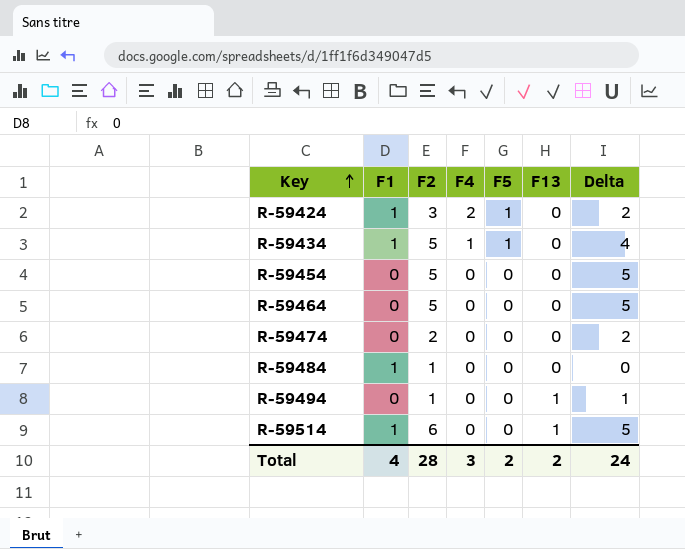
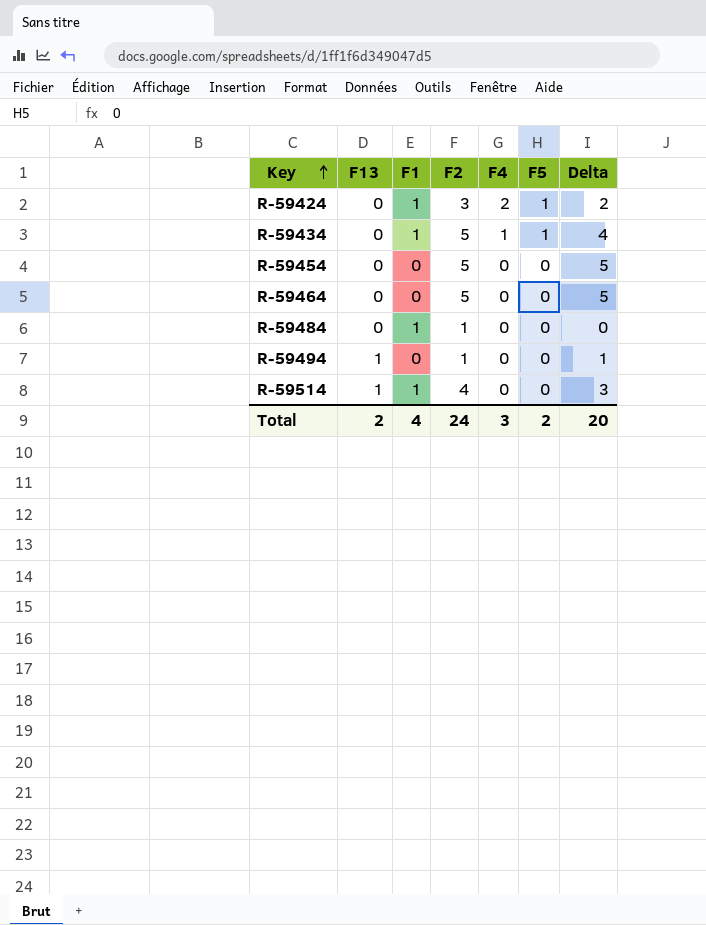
column F13 | position: 6 -> 2
row R-59474: 0 | 2 | 0 | 0 | 0 | 2 -> none
R-59514 | F2: 6 -> 4
R-59514 | Delta: 5 -> 3
Total | F2: 28 -> 24
Total | Delta: 24 -> 20

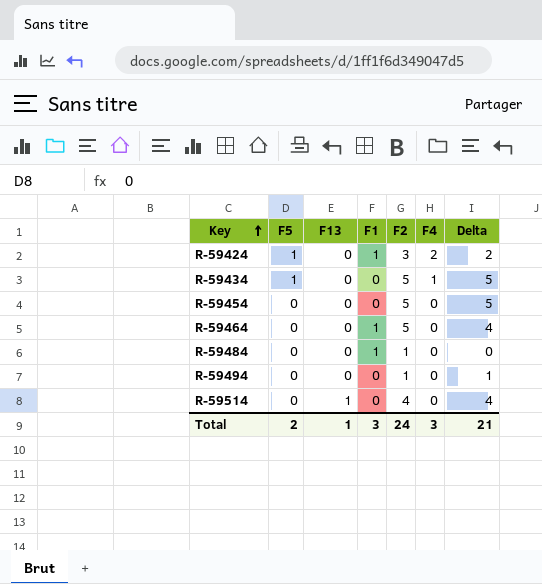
column F5 | position: 6 -> 2
R-59434 | F1: 1 -> 0
R-59434 | Delta: 4 -> 5
R-59464 | F1: 0 -> 1
R-59464 | Delta: 5 -> 4
R-59494 | F13: 1 -> 0
R-59514 | F1: 1 -> 0
R-59514 | Delta: 3 -> 4
Total | F13: 2 -> 1
Total | F1: 4 -> 3
Total | Delta: 20 -> 21

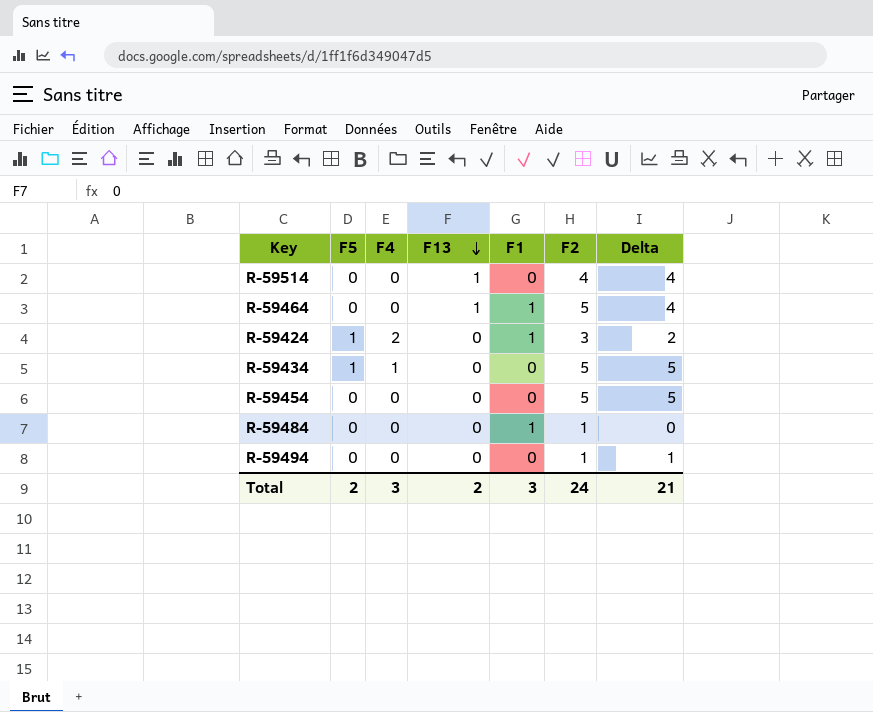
row order: Key ascending -> F13 descending
column F4 | position: 6 -> 3
R-59464 | F13: 0 -> 1
Total | F13: 1 -> 2

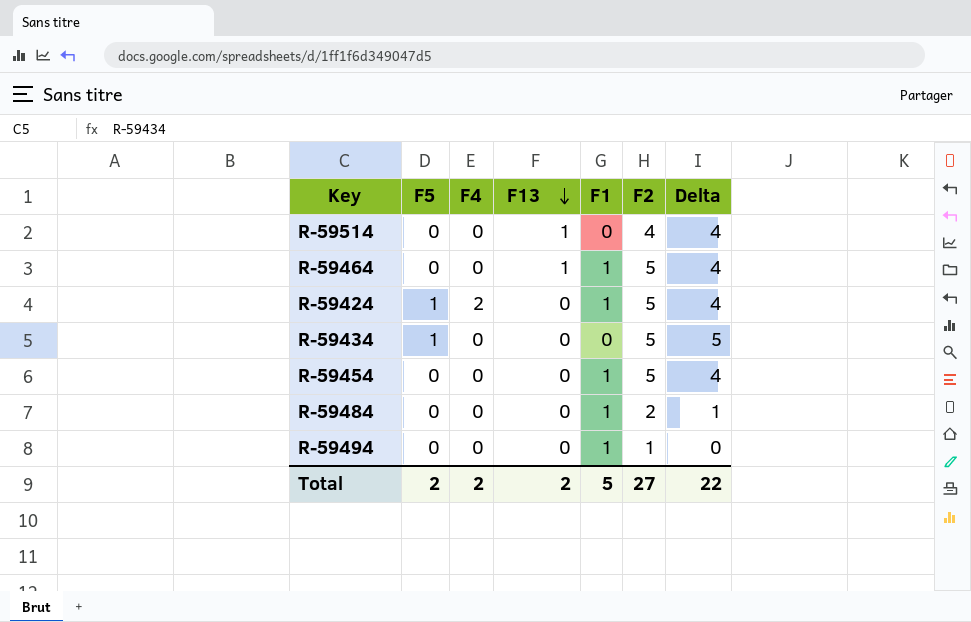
R-59424 | F2: 3 -> 5
R-59424 | Delta: 2 -> 4
R-59434 | F4: 1 -> 0
R-59454 | F1: 0 -> 1
R-59454 | Delta: 5 -> 4
R-59484 | F2: 1 -> 2
R-59484 | Delta: 0 -> 1
R-59494 | F1: 0 -> 1
R-59494 | Delta: 1 -> 0
Total | F4: 3 -> 2
Total | F1: 3 -> 5
Total | F2: 24 -> 27
Total | Delta: 21 -> 22

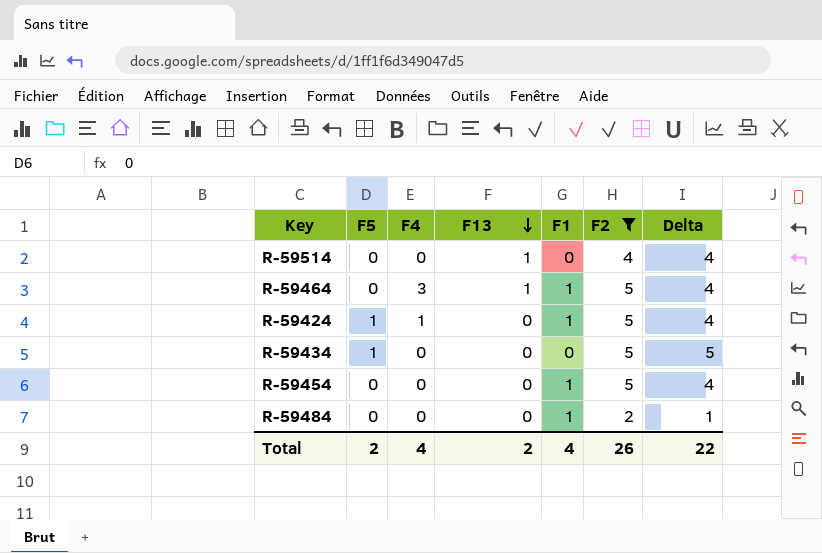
filter: none -> F2 != 1
R-59464 | F4: 0 -> 3
R-59424 | F4: 2 -> 1
Total | F4: 2 -> 4
Total | F1: 5 -> 4
Total | F2: 27 -> 26

